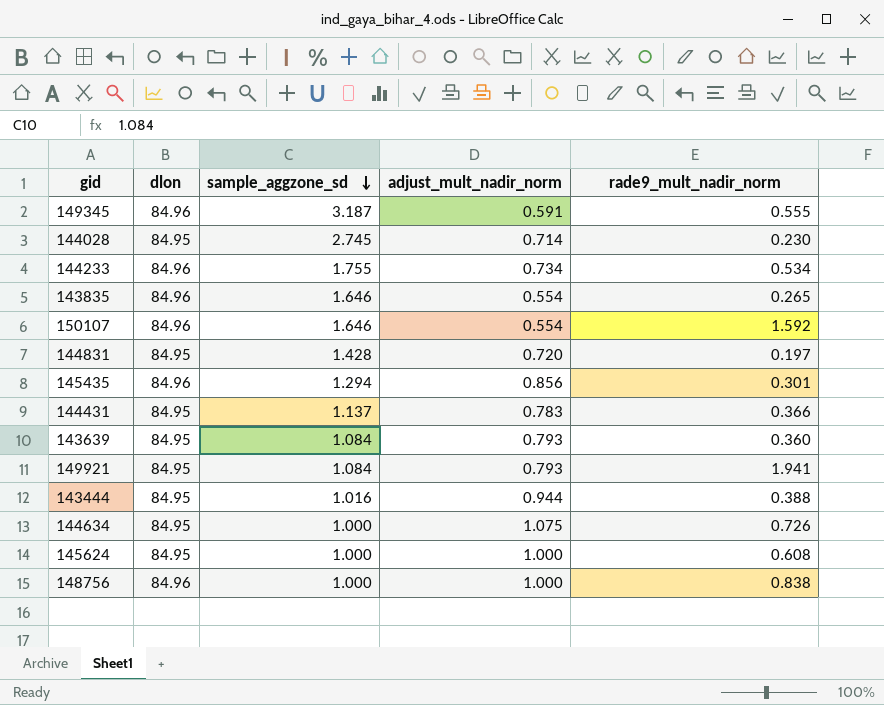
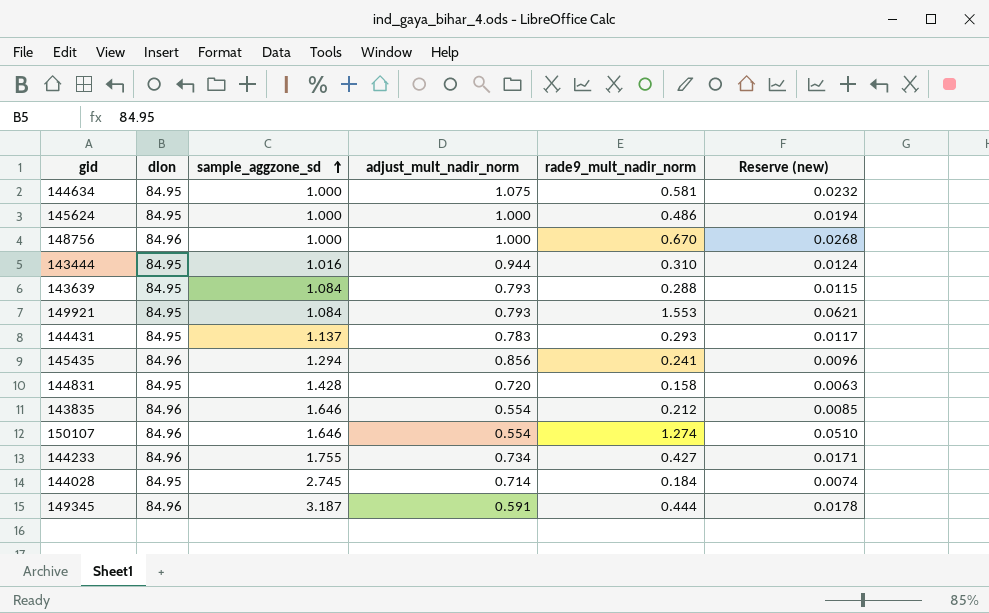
row order: sample_aggzone_sd descending -> sample_aggzone_sd ascending
column Reserve (new) | formula: none -> [rade9_mult_nadir_norm] * 0.04
144634 | rade9_mult_nadir_norm: 0.726 -> 0.581
145624 | rade9_mult_nadir_norm: 0.608 -> 0.486
148756 | rade9_mult_nadir_norm: 0.838 -> 0.670
143444 | rade9_mult_nadir_norm: 0.388 -> 0.310
143639 | rade9_mult_nadir_norm: 0.360 -> 0.288
149921 | rade9_mult_nadir_norm: 1.941 -> 1.553
144431 | rade9_mult_nadir_norm: 0.366 -> 0.293
145435 | rade9_mult_nadir_norm: 0.301 -> 0.241
144831 | rade9_mult_nadir_norm: 0.197 -> 0.158
143835 | rade9_mult_nadir_norm: 0.265 -> 0.212
150107 | rade9_mult_nadir_norm: 1.592 -> 1.274
144233 | rade9_mult_nadir_norm: 0.534 -> 0.427
144028 | rade9_mult_nadir_norm: 0.230 -> 0.184
149345 | rade9_mult_nadir_norm: 0.555 -> 0.444

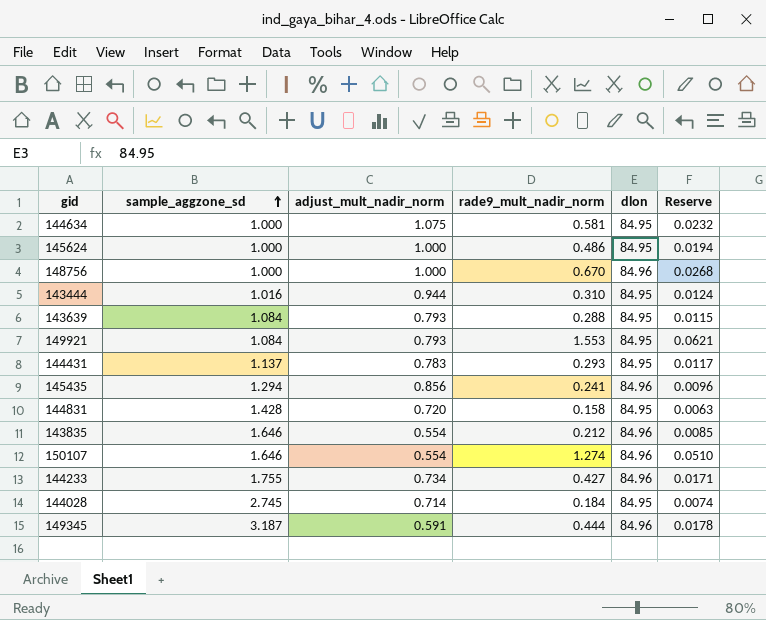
column dlon | position: 2 -> 5
column name: Reserve (new) -> Reserve

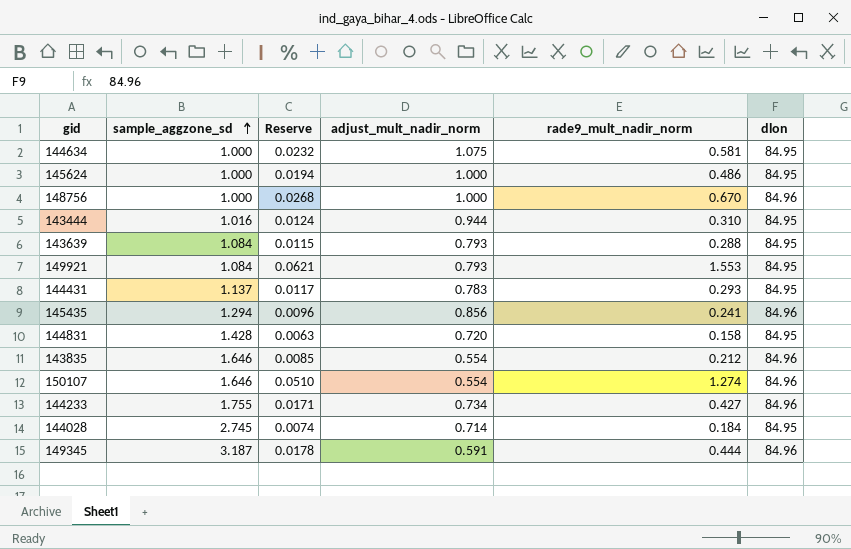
column Reserve | position: 6 -> 3

